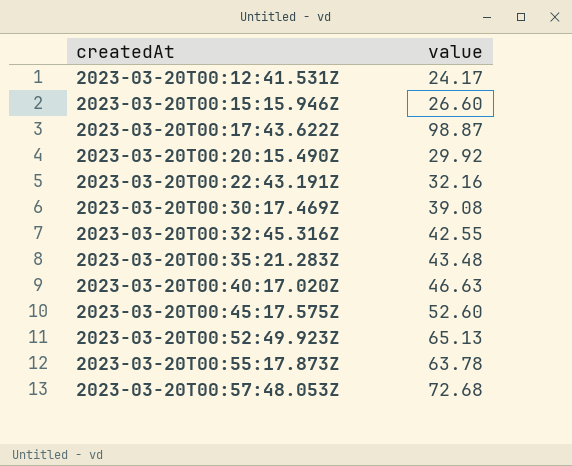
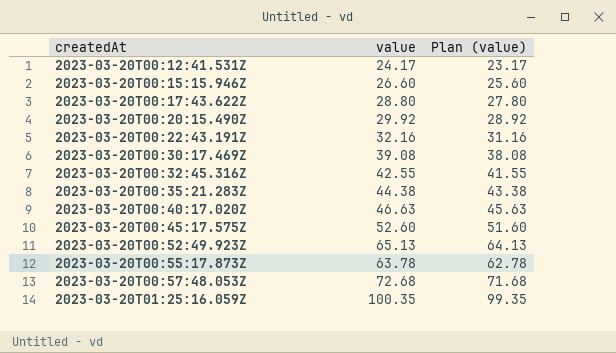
column Plan (value) | formula: none -> [value] - 1
2023-03-20T00:17:43.622Z | value: 98.87 -> 28.80
2023-03-20T00:35:21.283Z | value: 43.48 -> 44.38
row 2023-03-20T01:25:16.059Z: none -> 100.35 | 99.35

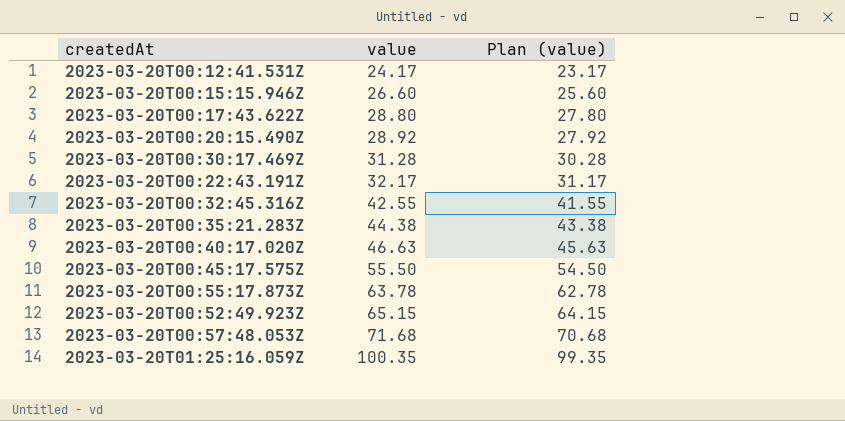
row order: createdAt ascending -> value ascending
2023-03-20T00:20:15.490Z | value: 29.92 -> 28.92
2023-03-20T00:20:15.490Z | Plan (value): 28.92 -> 27.92
2023-03-20T00:30:17.469Z | value: 39.08 -> 31.28
2023-03-20T00:30:17.469Z | Plan (value): 38.08 -> 30.28
2023-03-20T00:22:43.191Z | value: 32.16 -> 32.17
2023-03-20T00:22:43.191Z | Plan (value): 31.16 -> 31.17
2023-03-20T00:45:17.575Z | value: 52.60 -> 55.50
2023-03-20T00:45:17.575Z | Plan (value): 51.60 -> 54.50
2023-03-20T00:52:49.923Z | value: 65.13 -> 65.15
2023-03-20T00:52:49.923Z | Plan (value): 64.13 -> 64.15
2023-03-20T00:57:48.053Z | value: 72.68 -> 71.68
2023-03-20T00:57:48.053Z | Plan (value): 71.68 -> 70.68

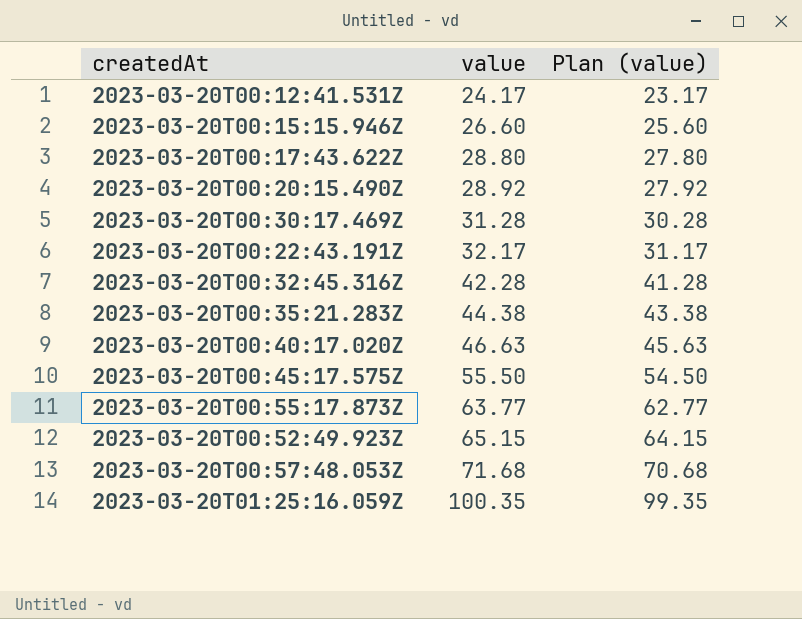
2023-03-20T00:32:45.316Z | value: 42.55 -> 42.28
2023-03-20T00:32:45.316Z | Plan (value): 41.55 -> 41.28
2023-03-20T00:55:17.873Z | value: 63.78 -> 63.77
2023-03-20T00:55:17.873Z | Plan (value): 62.78 -> 62.77

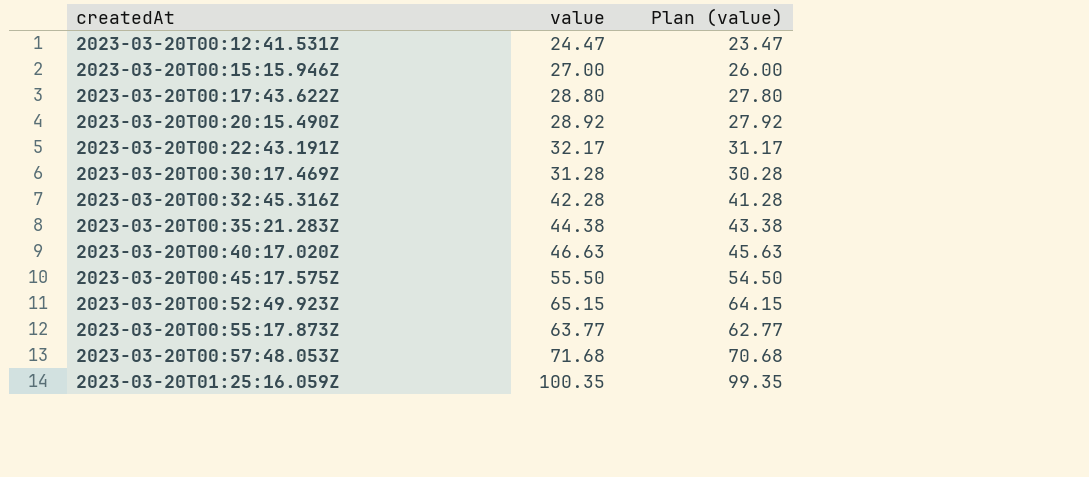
row order: value ascending -> createdAt ascending
2023-03-20T00:12:41.531Z | value: 24.17 -> 24.47
2023-03-20T00:12:41.531Z | Plan (value): 23.17 -> 23.47
2023-03-20T00:15:15.946Z | value: 26.60 -> 27.00
2023-03-20T00:15:15.946Z | Plan (value): 25.60 -> 26.00

